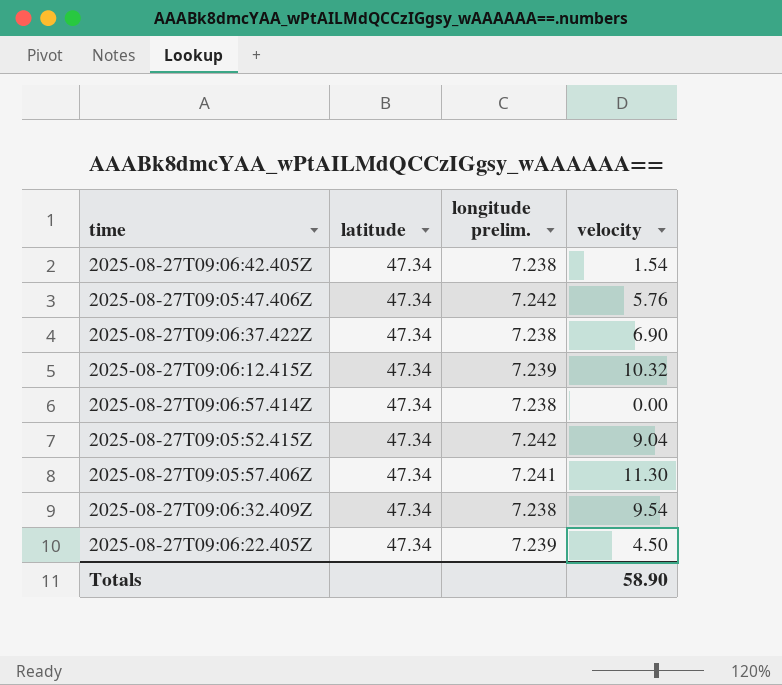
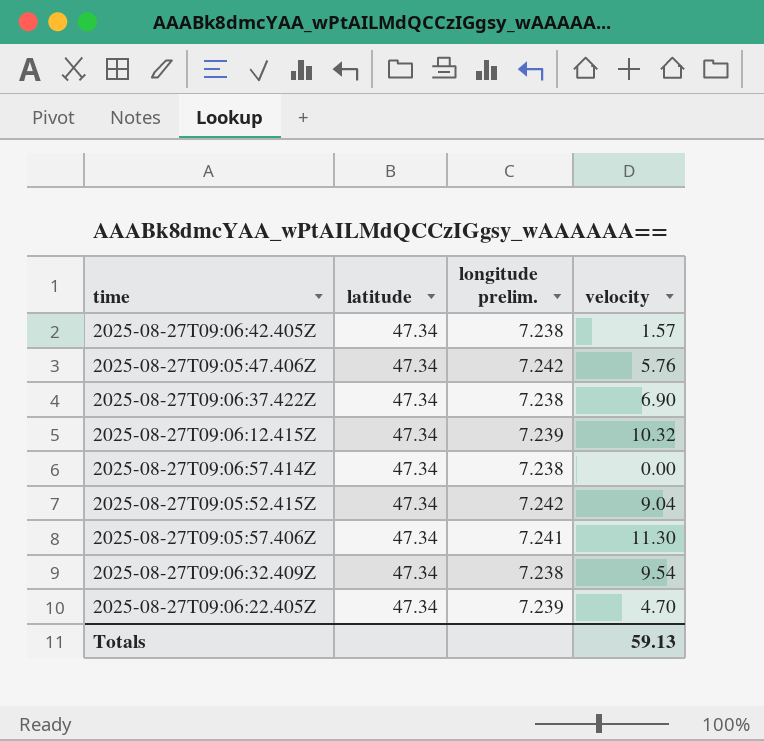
2025-08-27T09:06:42.405Z | velocity: 1.54 -> 1.57
2025-08-27T09:06:22.405Z | velocity: 4.50 -> 4.70
Totals | velocity: 58.90 -> 59.13

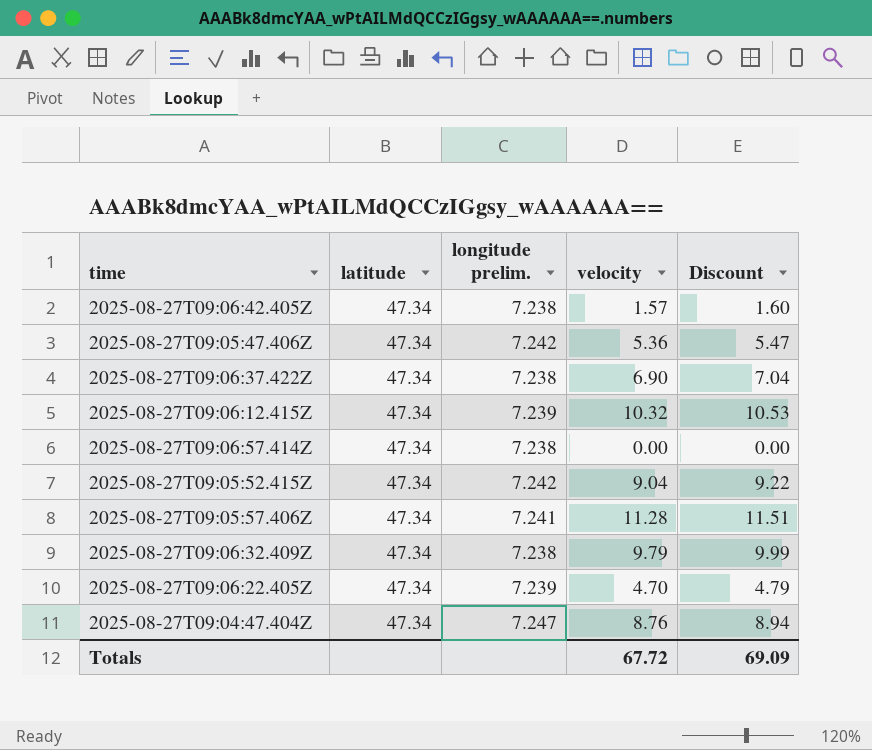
column Discount | formula: none -> [velocity] * 1.02
2025-08-27T09:05:47.406Z | velocity: 5.76 -> 5.36
2025-08-27T09:05:57.406Z | velocity: 11.30 -> 11.28
2025-08-27T09:06:32.409Z | velocity: 9.54 -> 9.79
row 2025-08-27T09:04:47.404Z: none -> 47.34 | 7.247 | 8.76 | 8.94
Totals | velocity: 59.13 -> 67.72

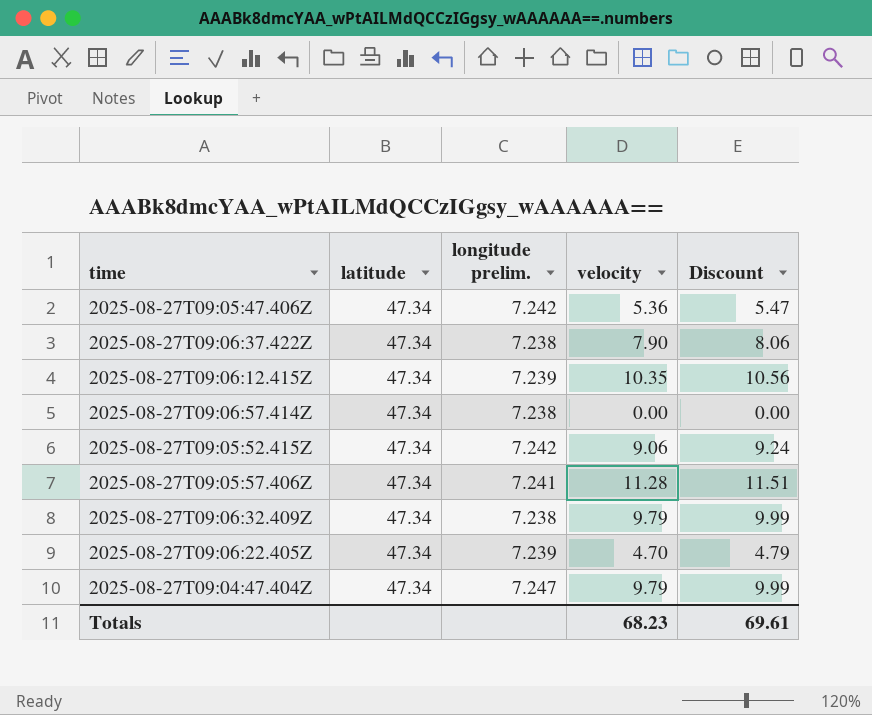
row 2025-08-27T09:06:42.405Z: 47.34 | 7.238 | 1.57 | 1.60 -> none
2025-08-27T09:06:37.422Z | velocity: 6.90 -> 7.90
2025-08-27T09:06:37.422Z | Discount: 7.04 -> 8.06
2025-08-27T09:06:12.415Z | velocity: 10.32 -> 10.35
2025-08-27T09:06:12.415Z | Discount: 10.53 -> 10.56
2025-08-27T09:05:52.415Z | velocity: 9.04 -> 9.06
2025-08-27T09:05:52.415Z | Discount: 9.22 -> 9.24
2025-08-27T09:04:47.404Z | velocity: 8.76 -> 9.79
2025-08-27T09:04:47.404Z | Discount: 8.94 -> 9.99
Totals | velocity: 67.72 -> 68.23
Totals | Discount: 69.09 -> 69.61

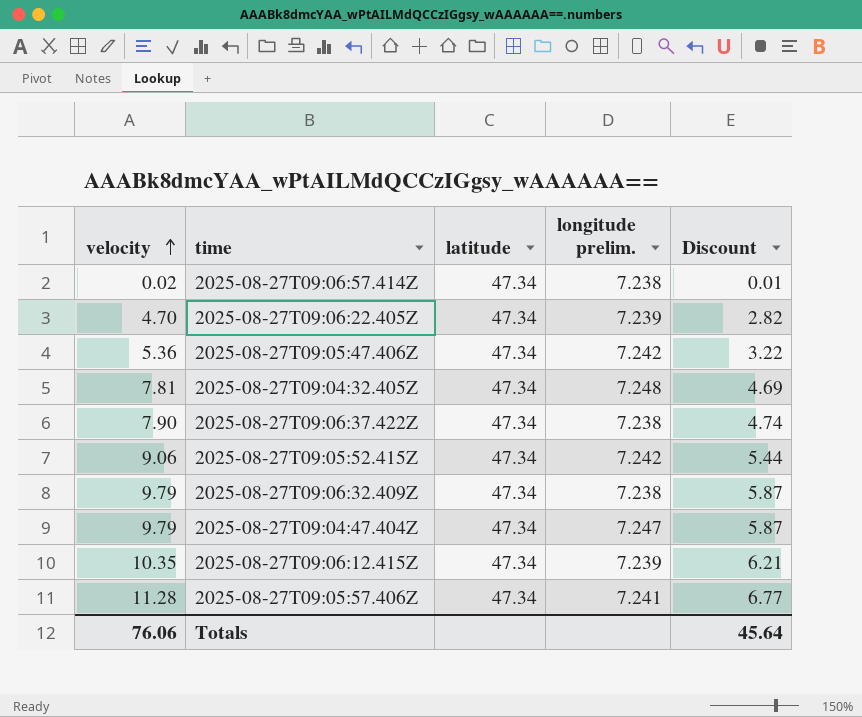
row order: none -> velocity ascending
column velocity | position: 4 -> 1
column Discount | formula: [velocity] * 1.02 -> [velocity] * 0.6
2025-08-27T09:06:57.414Z | velocity: 0.00 -> 0.02
row 2025-08-27T09:04:32.405Z: none -> 7.81 | 47.34 | 7.248 | 4.69
Totals | velocity: 68.23 -> 76.06
Totals | Discount: 69.61 -> 45.64

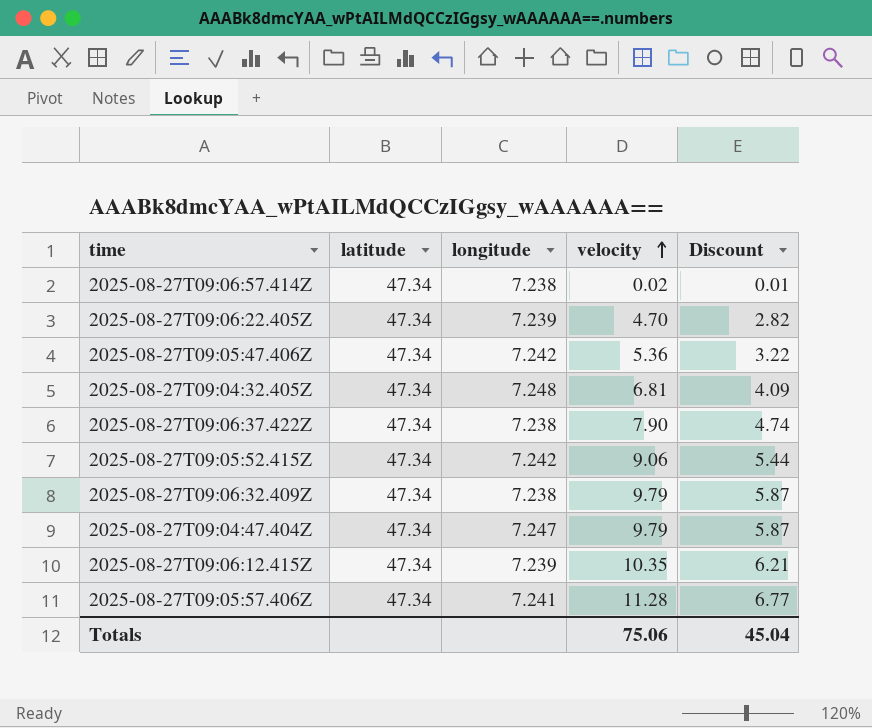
column name: longitude prelim. -> longitude
column velocity | position: 1 -> 4
2025-08-27T09:04:32.405Z | velocity: 7.81 -> 6.81
2025-08-27T09:04:32.405Z | Discount: 4.69 -> 4.09
Totals | velocity: 76.06 -> 75.06
Totals | Discount: 45.64 -> 45.04

